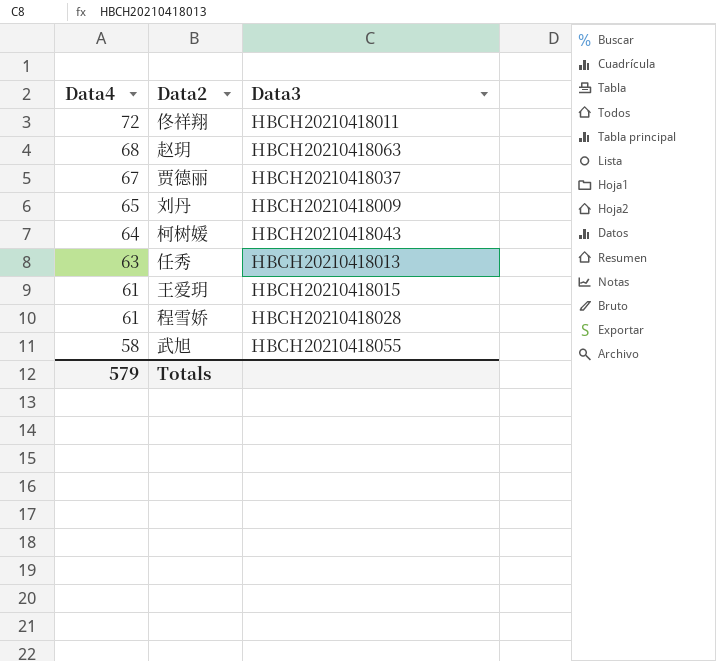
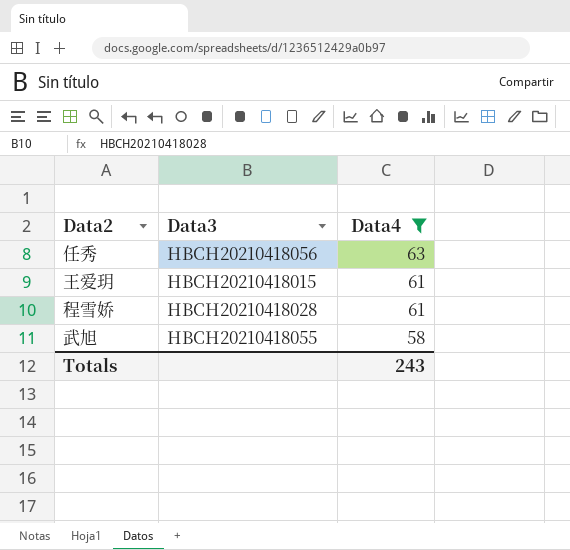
filter: none -> Data4 <= 63
column Data4 | position: 1 -> 3
任秀 | Data3: HBCH20210418013 -> HBCH20210418056
Totals | Data4: 579 -> 243

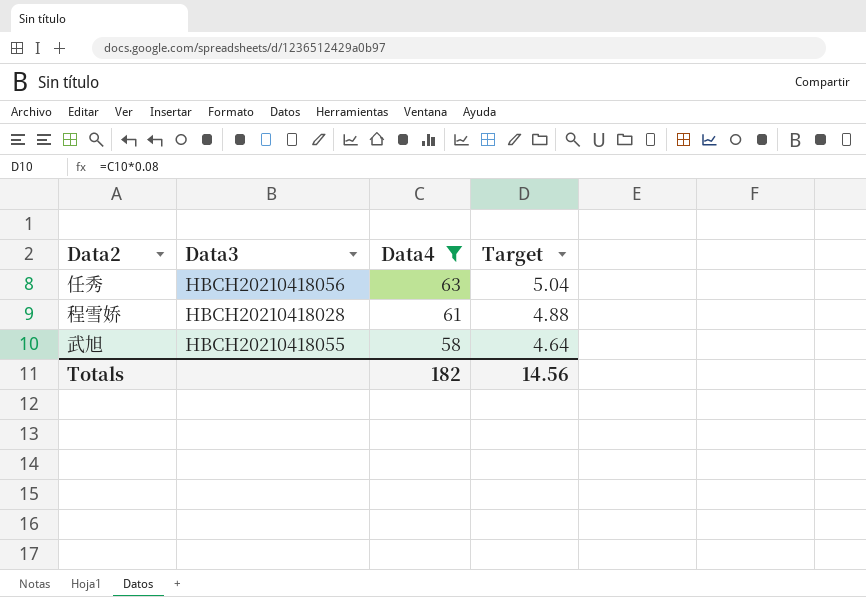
column Target | formula: none -> [Data4] * 0.08
row 王爱玥: HBCH20210418015 | 61 -> none
Totals | Data4: 243 -> 182

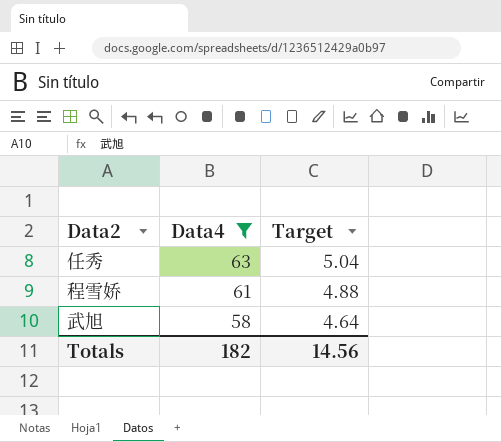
column Data3 | position: 2 -> none

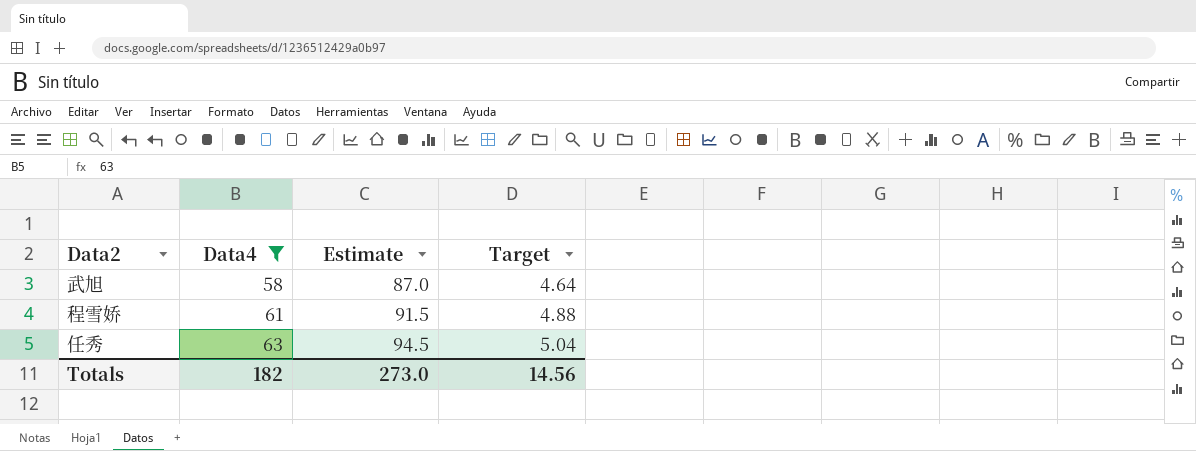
row order: Data4 descending -> Data4 ascending
column Estimate | formula: none -> [Data4] * 1.5

